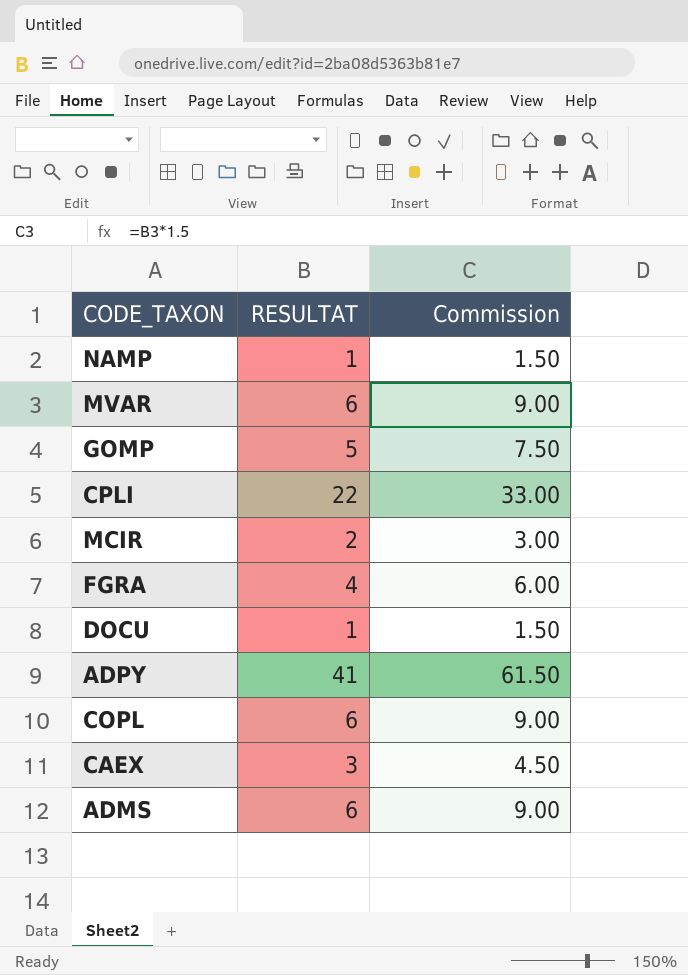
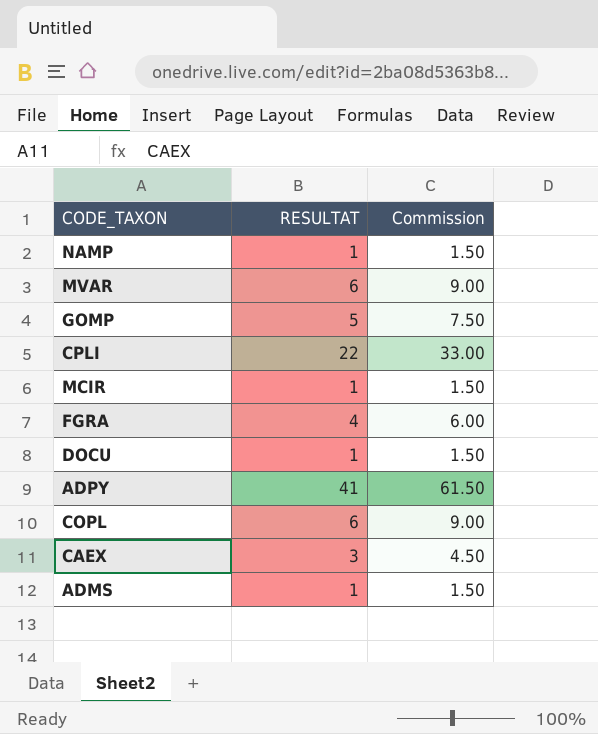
MCIR | RESULTAT: 2 -> 1
MCIR | Commission: 3.00 -> 1.50
ADMS | RESULTAT: 6 -> 1
ADMS | Commission: 9.00 -> 1.50

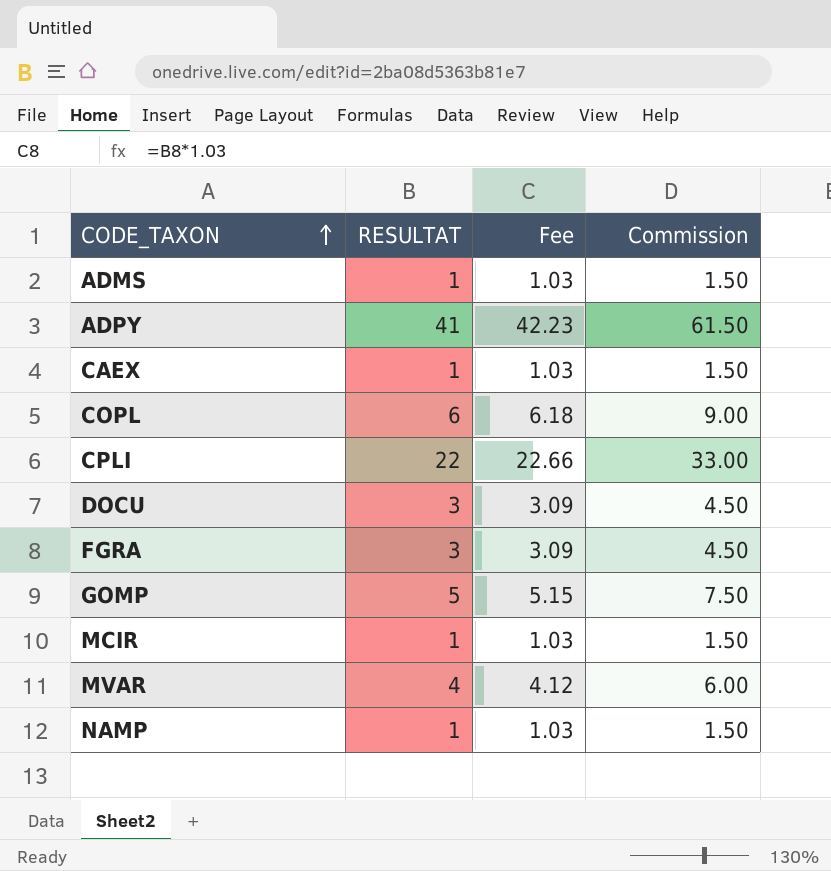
row order: none -> CODE_TAXON ascending
column Fee | formula: none -> [RESULTAT] * 1.03
CAEX | RESULTAT: 3 -> 1
CAEX | Commission: 4.50 -> 1.50
DOCU | RESULTAT: 1 -> 3
DOCU | Commission: 1.50 -> 4.50
FGRA | RESULTAT: 4 -> 3
FGRA | Commission: 6.00 -> 4.50
MVAR | RESULTAT: 6 -> 4
MVAR | Commission: 9.00 -> 6.00

